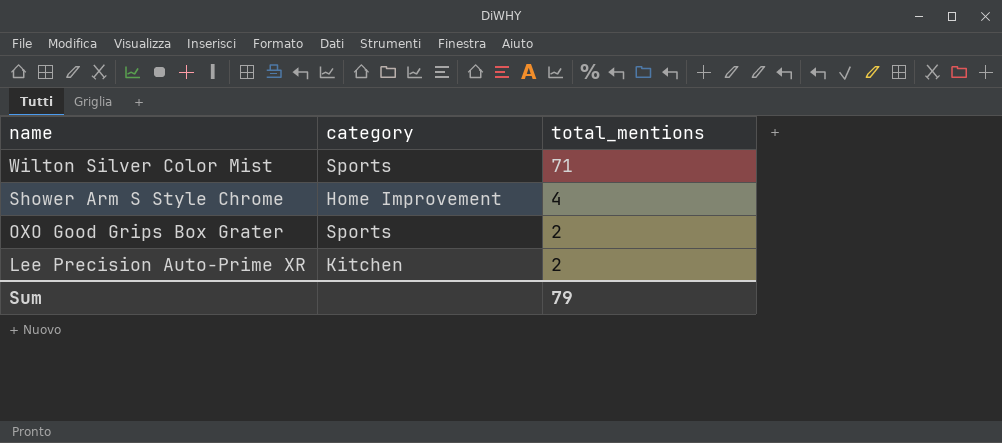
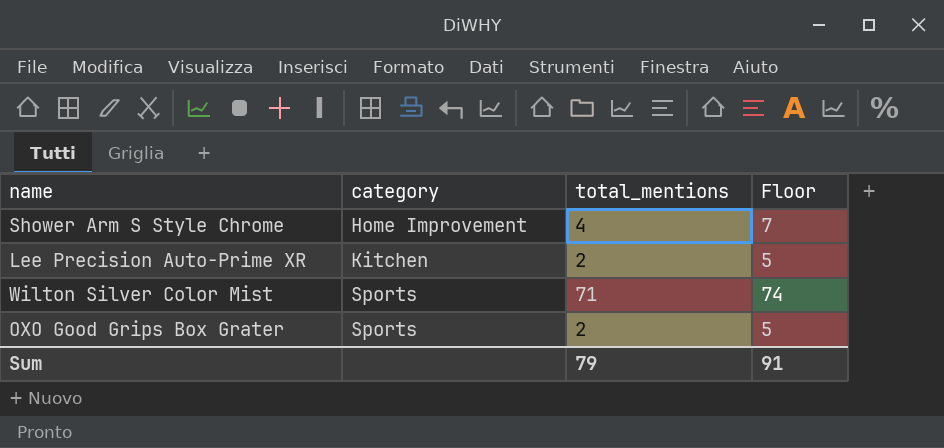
row order: name descending -> category ascending
column Floor | formula: none -> [total_mentions] + 3

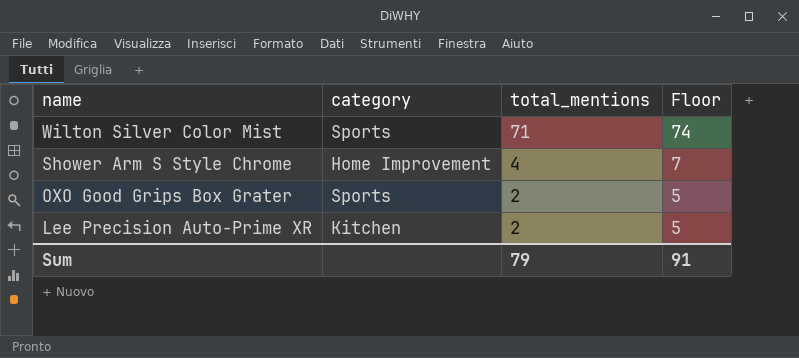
row order: category ascending -> name descending

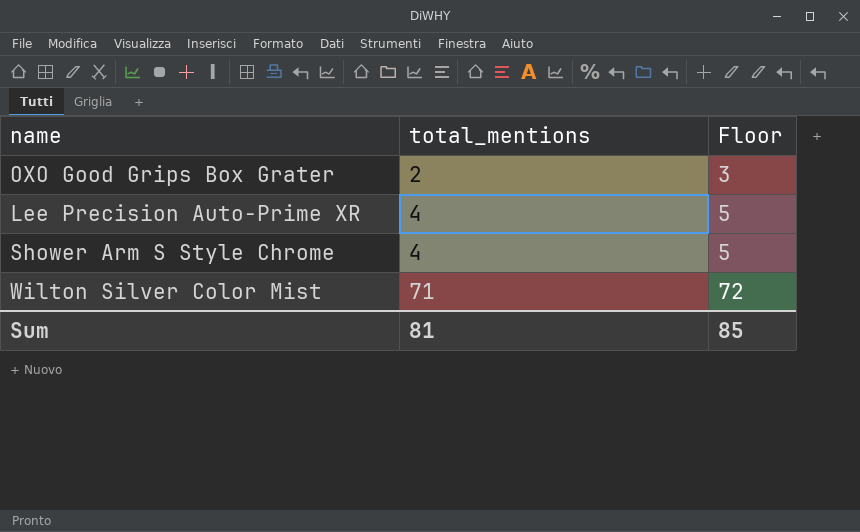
row order: name descending -> total_mentions ascending
column category | position: 2 -> none
column Floor | formula: [total_mentions] + 3 -> [total_mentions] + 1
Lee Precision Auto-Prime XR | total_mentions: 2 -> 4
Sum | total_mentions: 79 -> 81
Sum | Floor: 91 -> 85

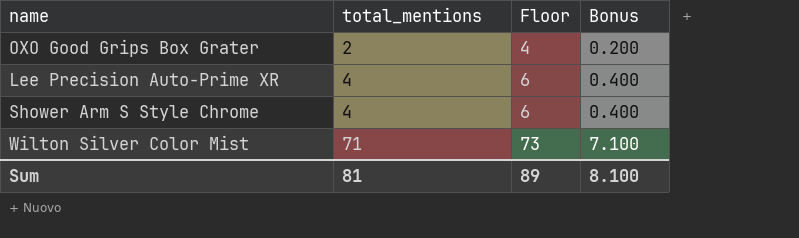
column Floor | formula: [total_mentions] + 1 -> [total_mentions] + 2
column Bonus | formula: none -> [total_mentions] * 0.1
Sum | Floor: 85 -> 89

